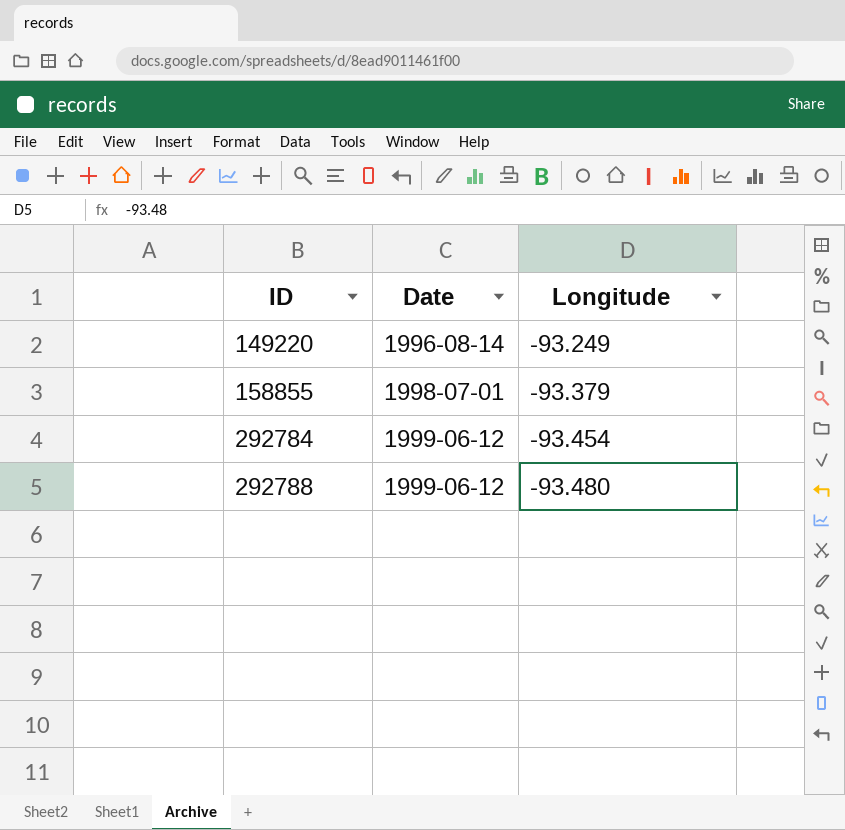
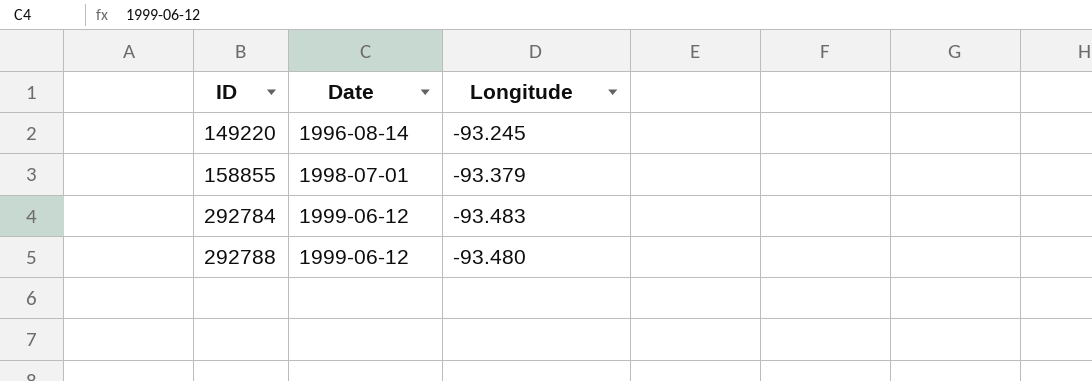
149220 | Longitude: -93.249 -> -93.245
292784 | Longitude: -93.454 -> -93.483

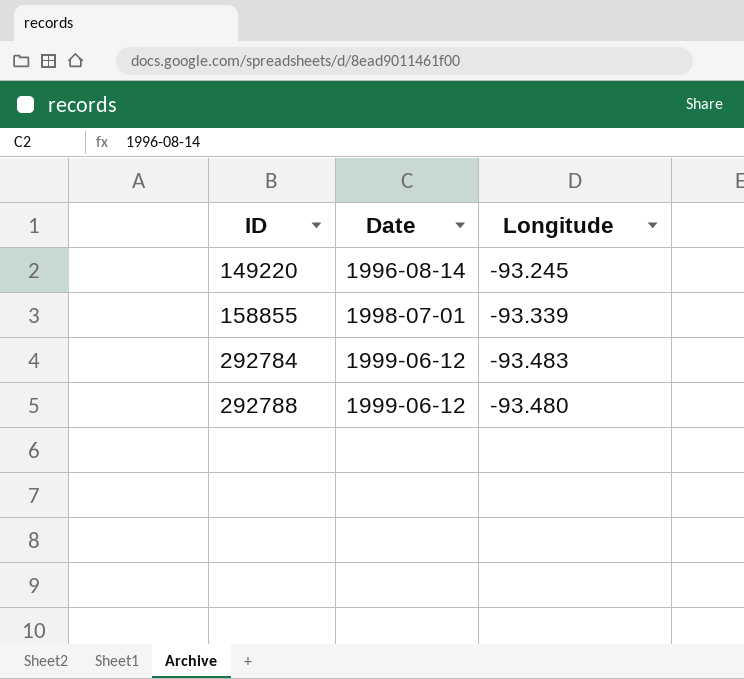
158855 | Longitude: -93.379 -> -93.339

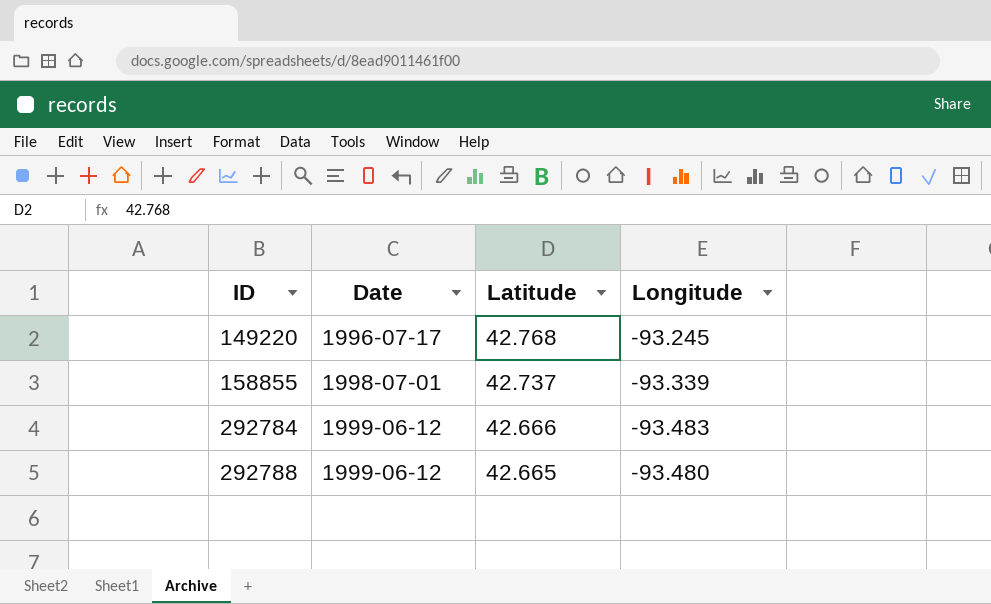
column Latitude | position: none -> 3
149220 | Date: 1996-08-14 -> 1996-07-17

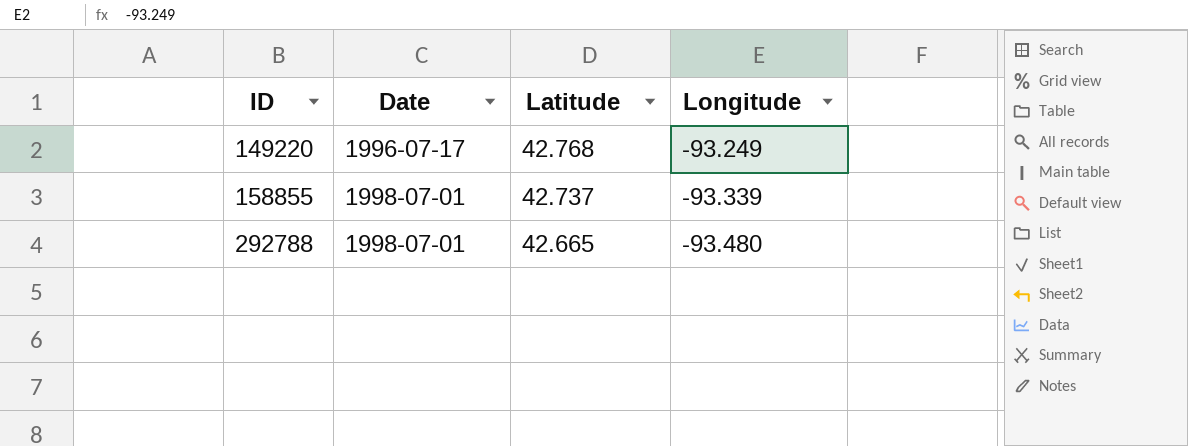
row 292784: 1999-06-12 | 42.666 | -93.483 -> none
149220 | Longitude: -93.245 -> -93.249
292788 | Date: 1999-06-12 -> 1998-07-01

